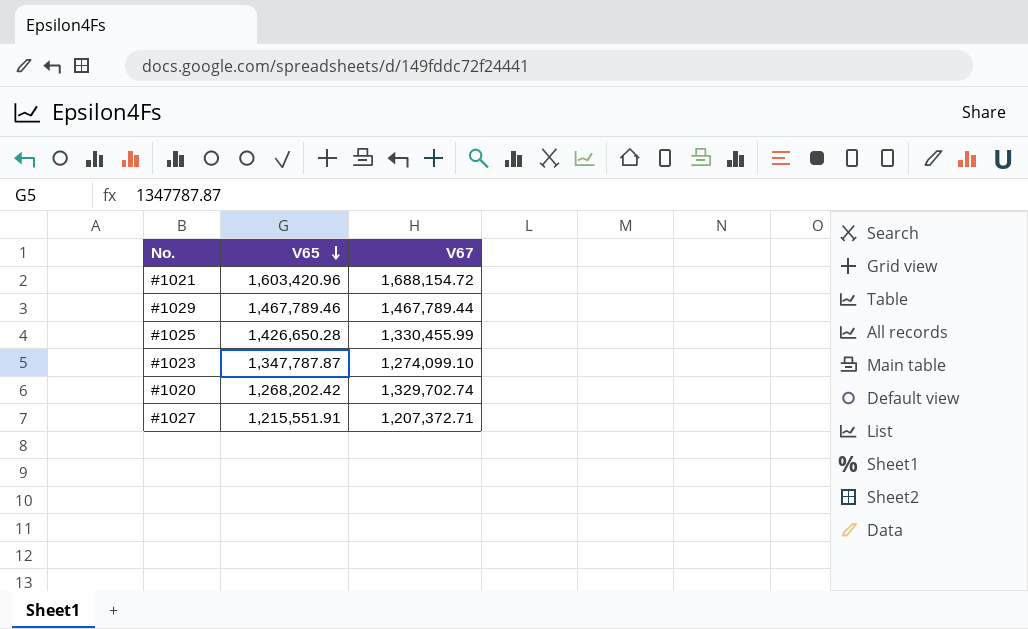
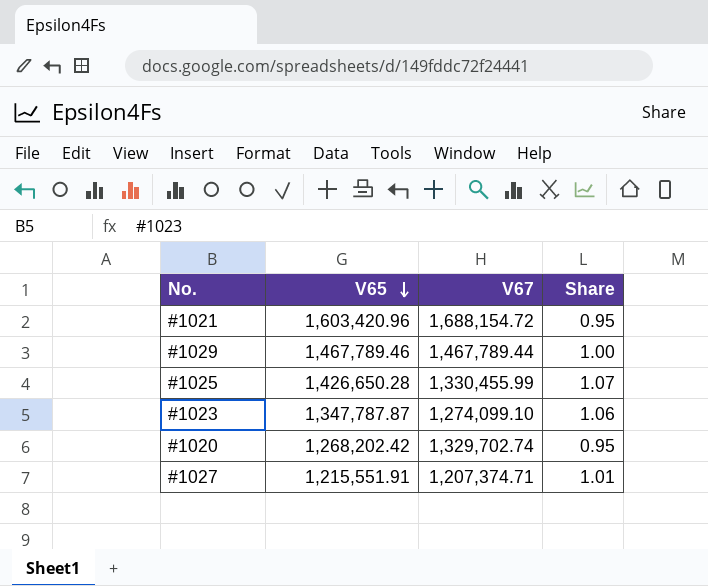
column Share | formula: none -> [V65] / [V67]
#1027 | V67: 1,207,372.71 -> 1,207,374.71

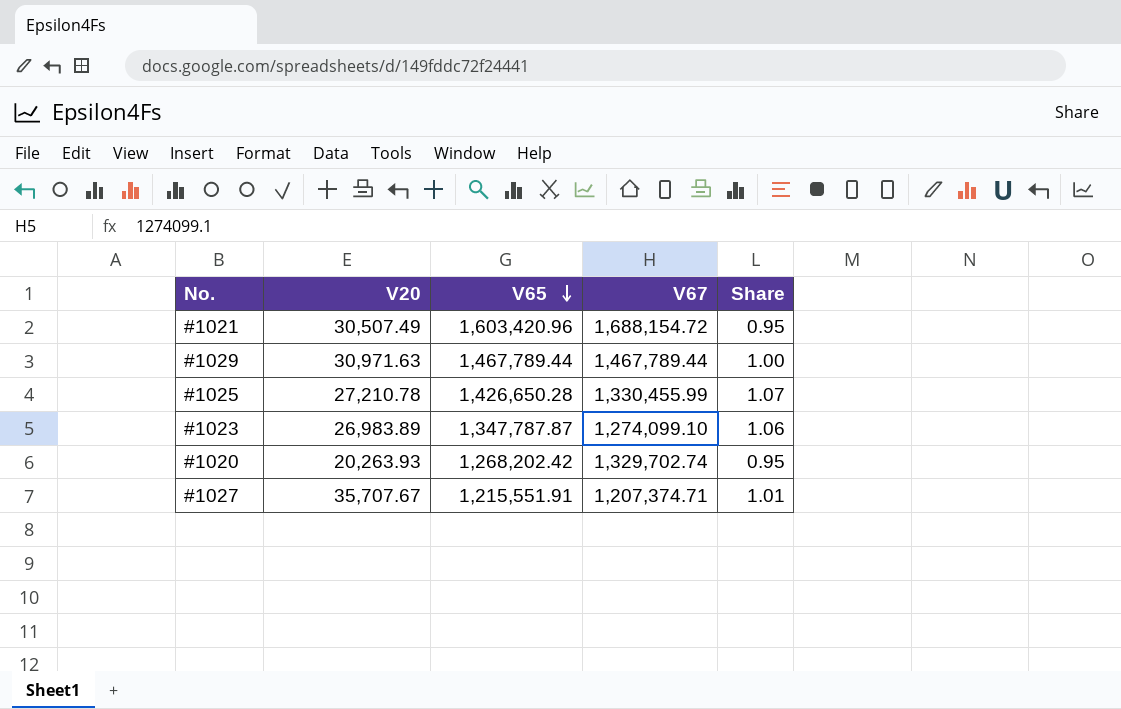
column V20 | position: none -> 2
#1029 | V65: 1,467,789.46 -> 1,467,789.44

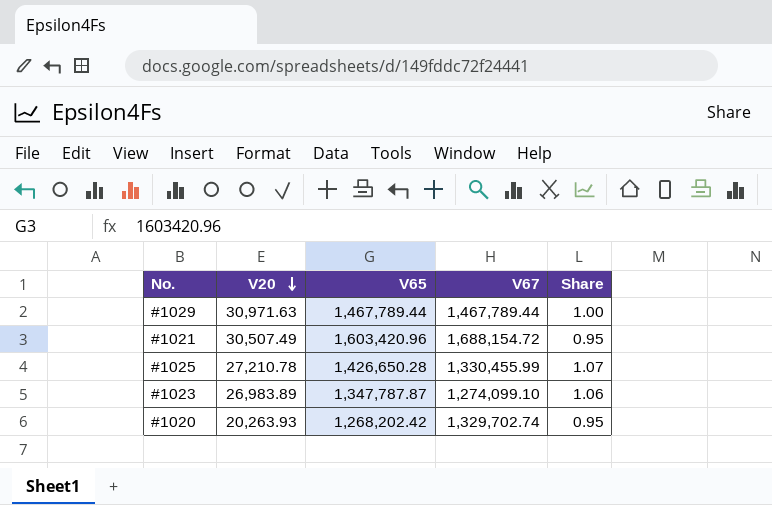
row order: V65 descending -> V20 descending
row #1027: 35,707.67 | 1,215,551.91 | 1,207,374.71 | 1.01 -> none

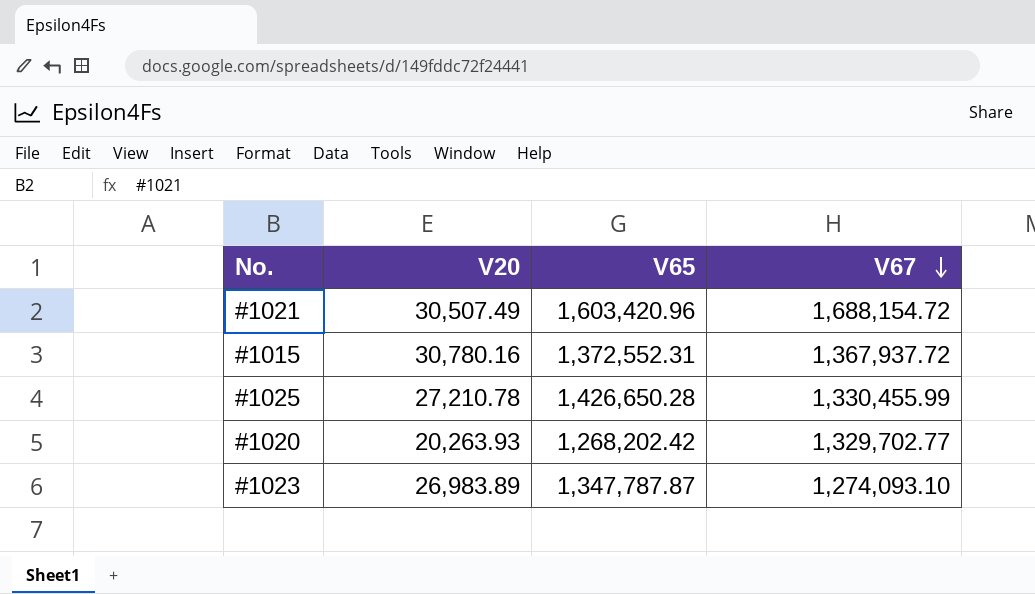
row order: V20 descending -> V67 descending
column Share | formula: [V65] / [V67] -> none
row #1029: 30,971.63 | 1,467,789.44 | 1,467,789.44 | 1.00 -> none
row #1015: none -> 30,780.16 | 1,372,552.31 | 1,367,937.72
#1020 | V67: 1,329,702.74 -> 1,329,702.77
#1023 | V67: 1,274,099.10 -> 1,274,093.10

